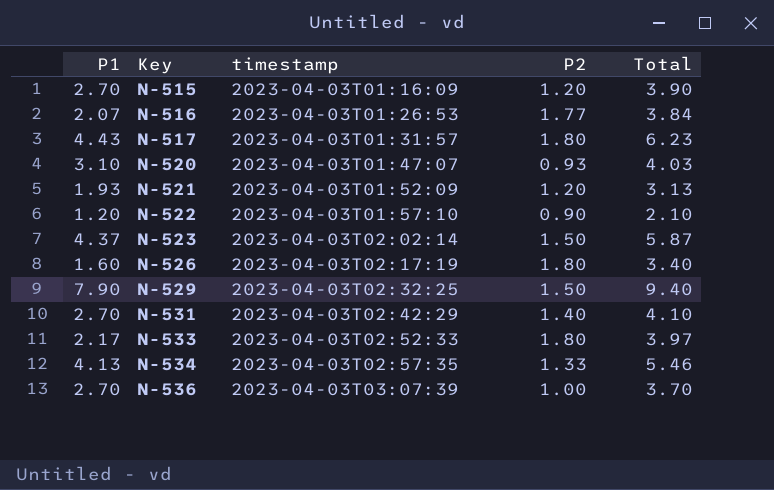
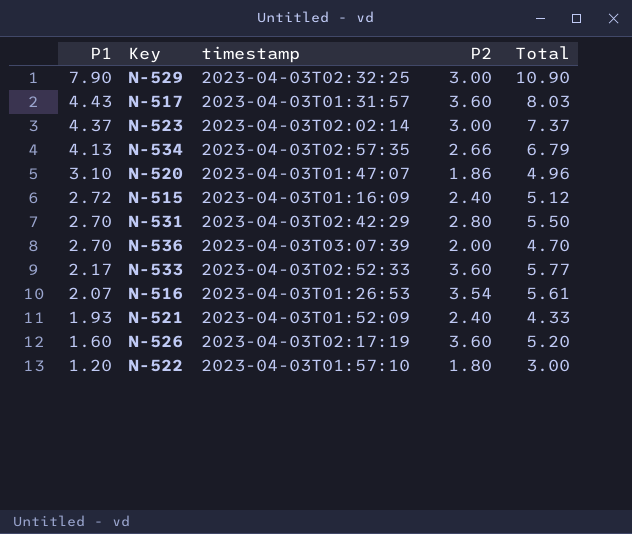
row order: Key ascending -> P1 descending
N-529 | P2: 1.50 -> 3.00
N-529 | Total: 9.40 -> 10.90
N-517 | P2: 1.80 -> 3.60
N-517 | Total: 6.23 -> 8.03
N-523 | P2: 1.50 -> 3.00
N-523 | Total: 5.87 -> 7.37
N-534 | P2: 1.33 -> 2.66
N-534 | Total: 5.46 -> 6.79
N-520 | P2: 0.93 -> 1.86
N-520 | Total: 4.03 -> 4.96
N-515 | P1: 2.70 -> 2.72
N-515 | P2: 1.20 -> 2.40
N-515 | Total: 3.90 -> 5.12
N-531 | P2: 1.40 -> 2.80
N-531 | Total: 4.10 -> 5.50
N-536 | P2: 1.00 -> 2.00
N-536 | Total: 3.70 -> 4.70
N-533 | P2: 1.80 -> 3.60
N-533 | Total: 3.97 -> 5.77
N-516 | P2: 1.77 -> 3.54
N-516 | Total: 3.84 -> 5.61
N-521 | P2: 1.20 -> 2.40
N-521 | Total: 3.13 -> 4.33
N-526 | P2: 1.80 -> 3.60
N-526 | Total: 3.40 -> 5.20
N-522 | P2: 0.90 -> 1.80
N-522 | Total: 2.10 -> 3.00

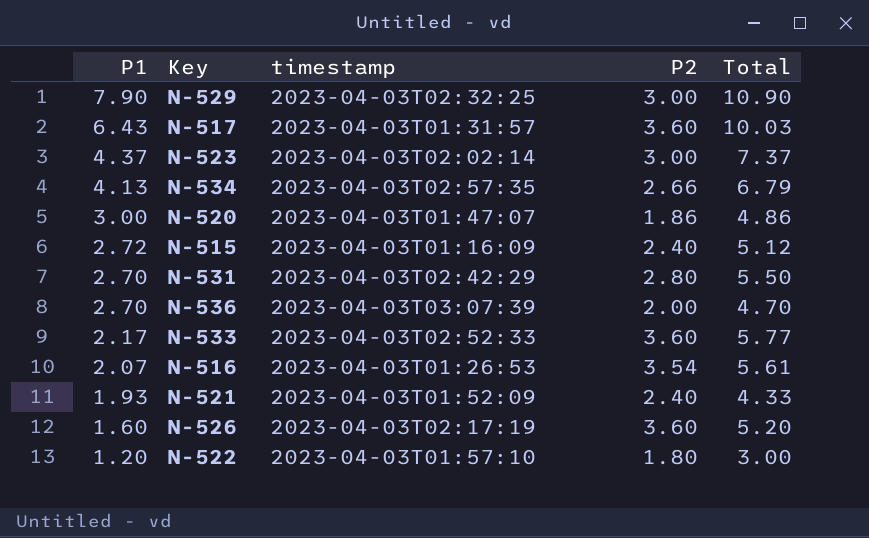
N-517 | P1: 4.43 -> 6.43
N-517 | Total: 8.03 -> 10.03
N-520 | P1: 3.10 -> 3.00
N-520 | Total: 4.96 -> 4.86

